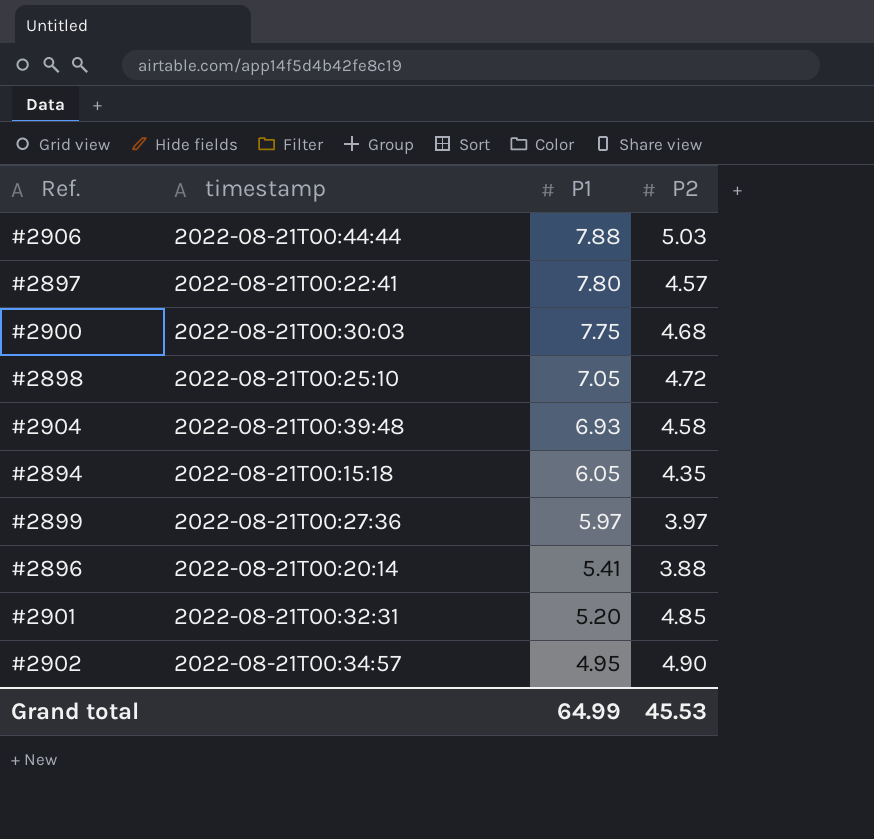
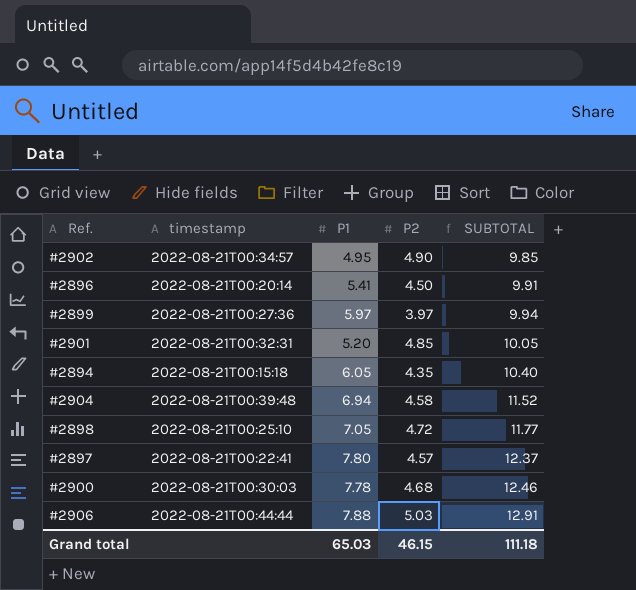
row order: P1 descending -> SUBTOTAL ascending
column SUBTOTAL | formula: none -> [P1] + [P2]
#2896 | P2: 3.88 -> 4.50
#2904 | P1: 6.93 -> 6.94
#2900 | P1: 7.75 -> 7.78
Grand total | P1: 64.99 -> 65.03
Grand total | P2: 45.53 -> 46.15

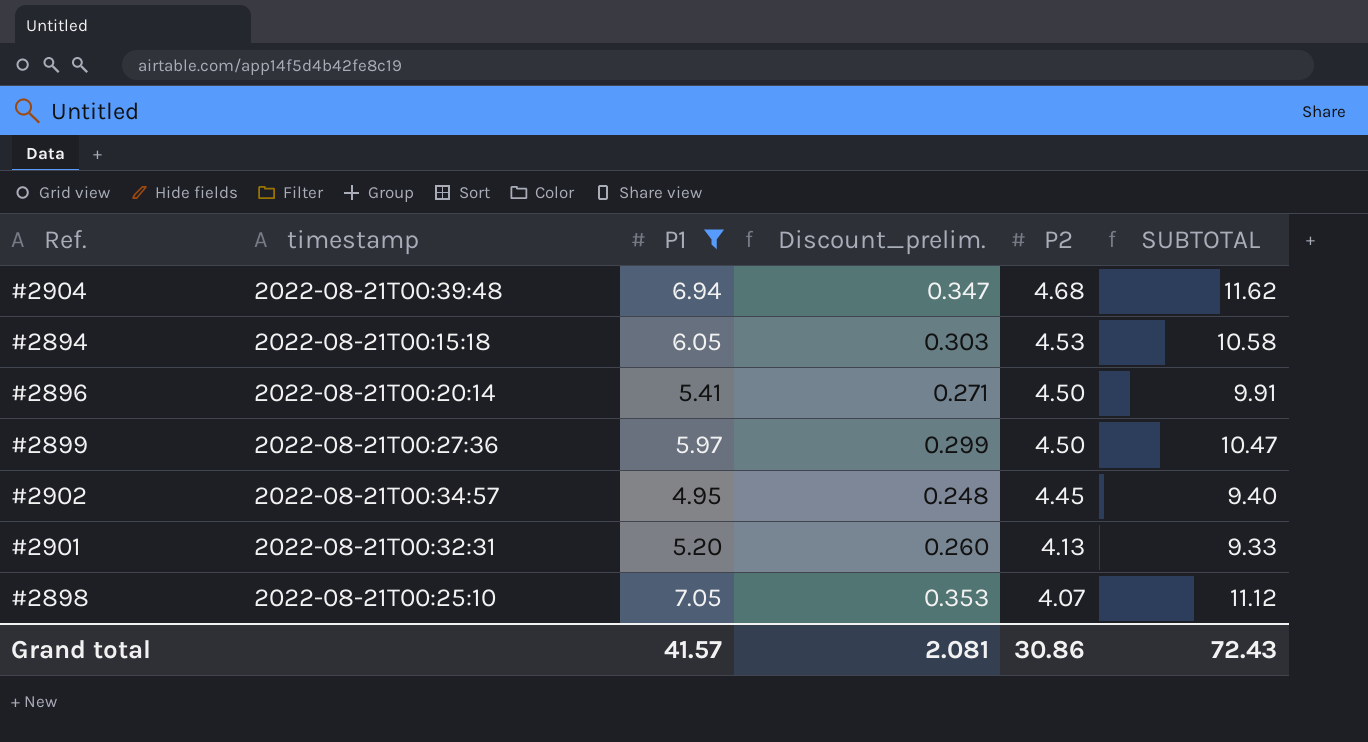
filter: none -> P1 <= 7.05
row order: SUBTOTAL ascending -> P2 descending
column Discount_prelim. | formula: none -> [P1] * 0.05
#2904 | P2: 4.58 -> 4.68
#2904 | SUBTOTAL: 11.52 -> 11.62
#2894 | P2: 4.35 -> 4.53
#2894 | SUBTOTAL: 10.40 -> 10.58
#2899 | P2: 3.97 -> 4.50
#2899 | SUBTOTAL: 9.94 -> 10.47
#2902 | P2: 4.90 -> 4.45
#2902 | SUBTOTAL: 9.85 -> 9.40
#2901 | P2: 4.85 -> 4.13
#2901 | SUBTOTAL: 10.05 -> 9.33
#2898 | P2: 4.72 -> 4.07
#2898 | SUBTOTAL: 11.77 -> 11.12
Grand total | P1: 65.03 -> 41.57
Grand total | P2: 46.15 -> 30.86
Grand total | SUBTOTAL: 111.18 -> 72.43

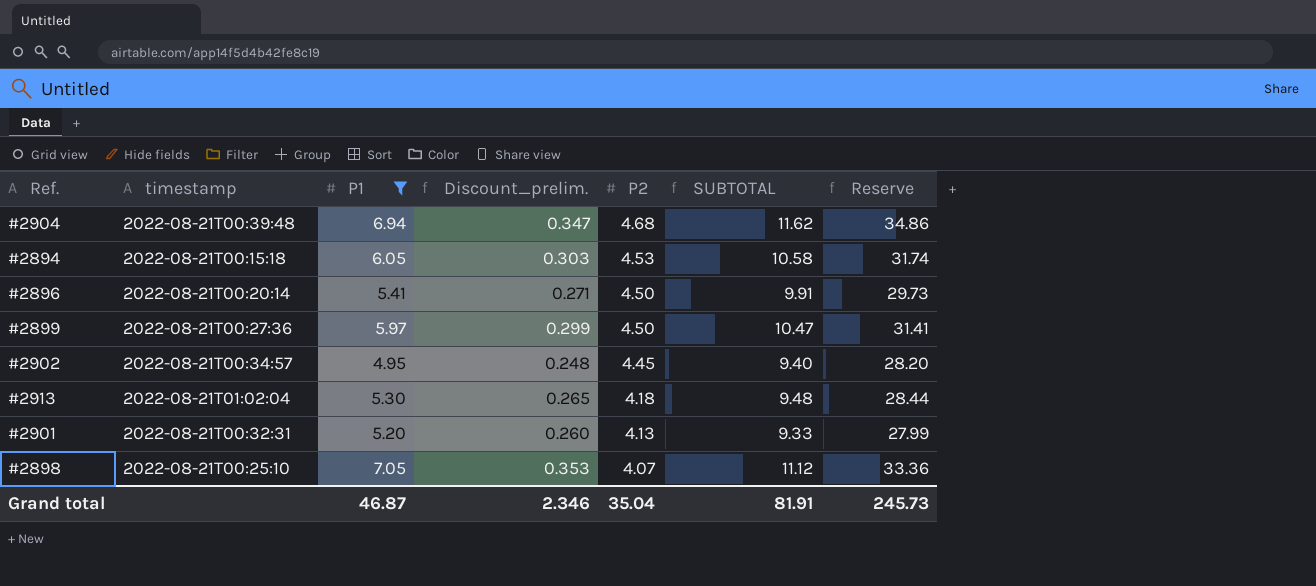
column Reserve | formula: none -> [SUBTOTAL] * 3
row #2913: none -> 2022-08-21T01:02:04 | 5.30 | 0.265 | 4.18 | 9.48 | 28.44
Grand total | P1: 41.57 -> 46.87
Grand total | Discount_prelim.: 2.081 -> 2.346
Grand total | P2: 30.86 -> 35.04
Grand total | SUBTOTAL: 72.43 -> 81.91

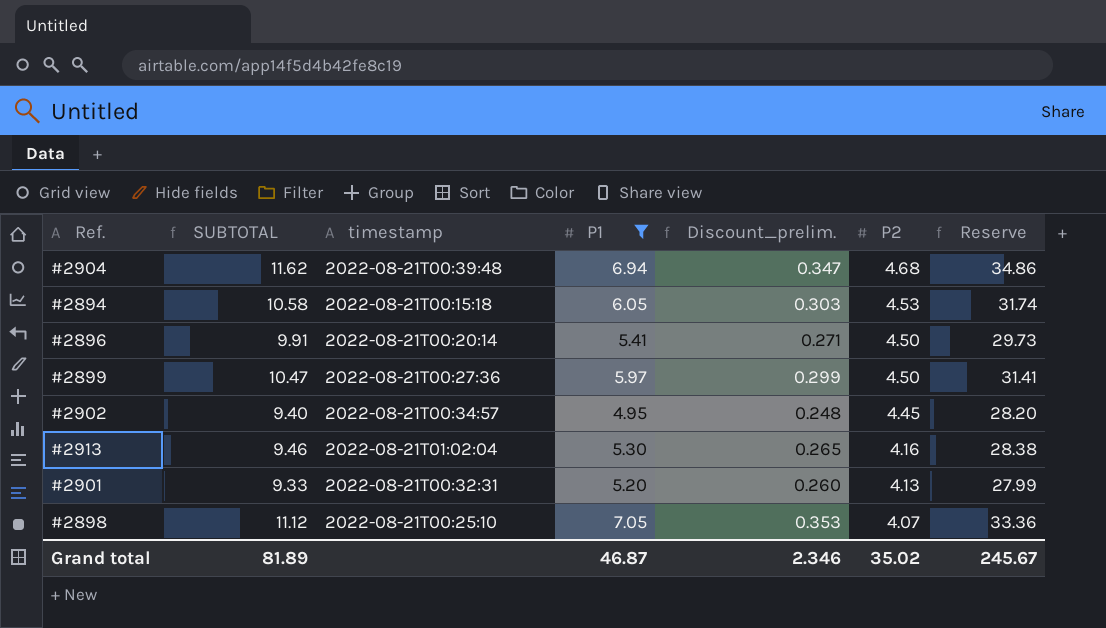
column SUBTOTAL | position: 6 -> 2
#2913 | SUBTOTAL: 9.48 -> 9.46
#2913 | P2: 4.18 -> 4.16
#2913 | Reserve: 28.44 -> 28.38
Grand total | SUBTOTAL: 81.91 -> 81.89
Grand total | P2: 35.04 -> 35.02
Grand total | Reserve: 245.73 -> 245.67

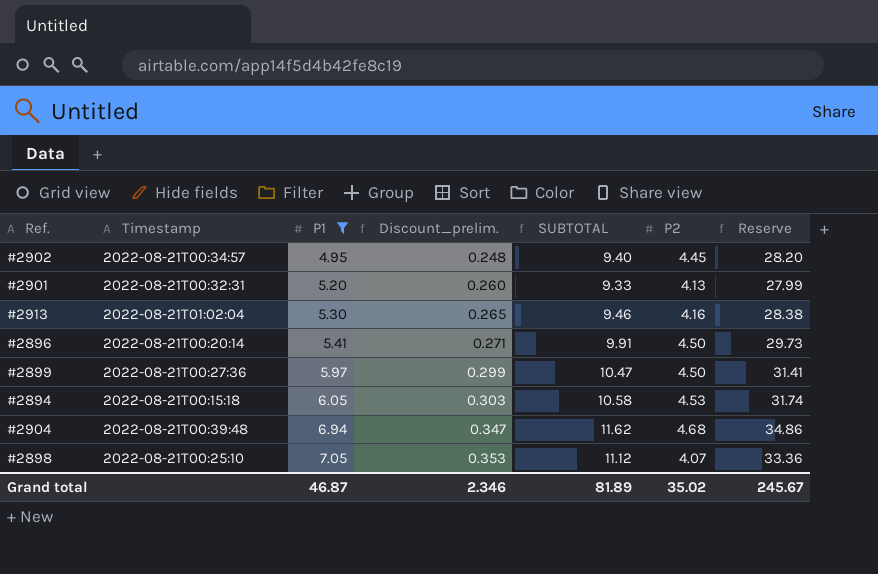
row order: P2 descending -> P1 ascending
column name: timestamp -> Timestamp
column SUBTOTAL | position: 2 -> 5

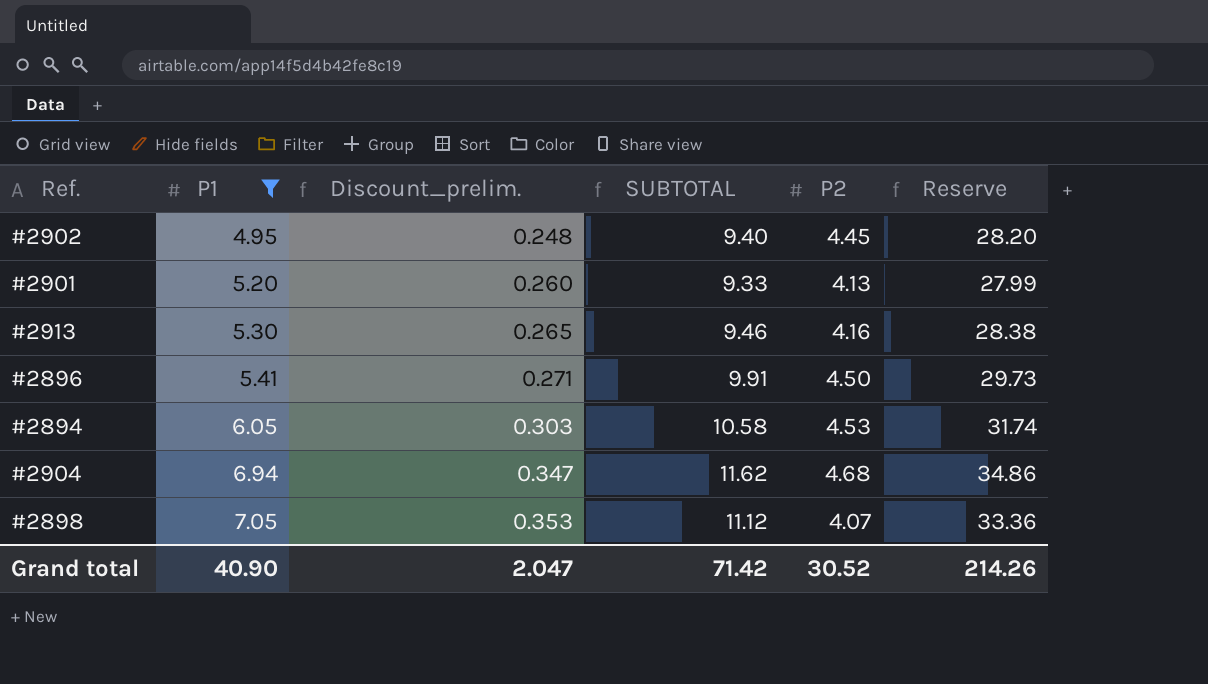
column Timestamp | position: 2 -> none
row #2899: 2022-08-21T00:27:36 | 5.97 | 0.299 | 10.47 | 4.50 | 31.41 -> none
Grand total | P1: 46.87 -> 40.90
Grand total | Discount_prelim.: 2.346 -> 2.047
Grand total | SUBTOTAL: 81.89 -> 71.42
Grand total | P2: 35.02 -> 30.52
Grand total | Reserve: 245.67 -> 214.26

